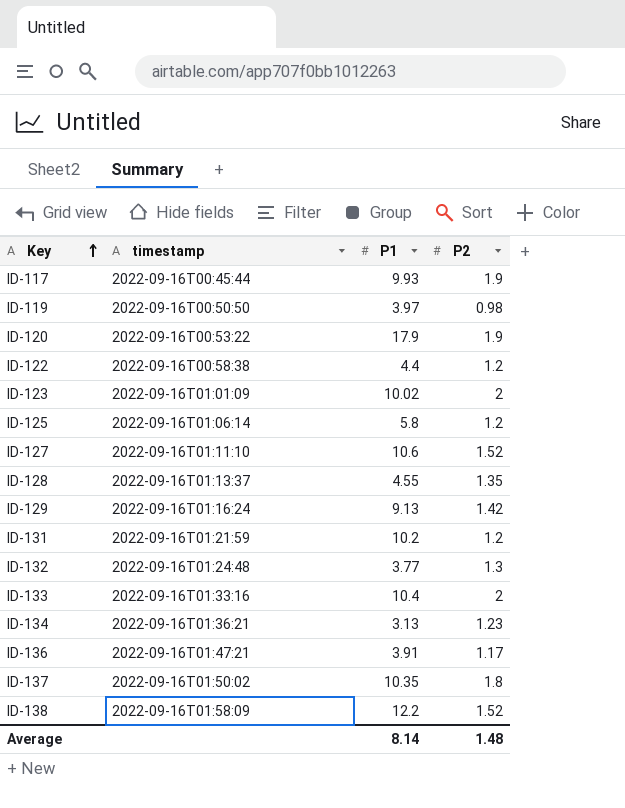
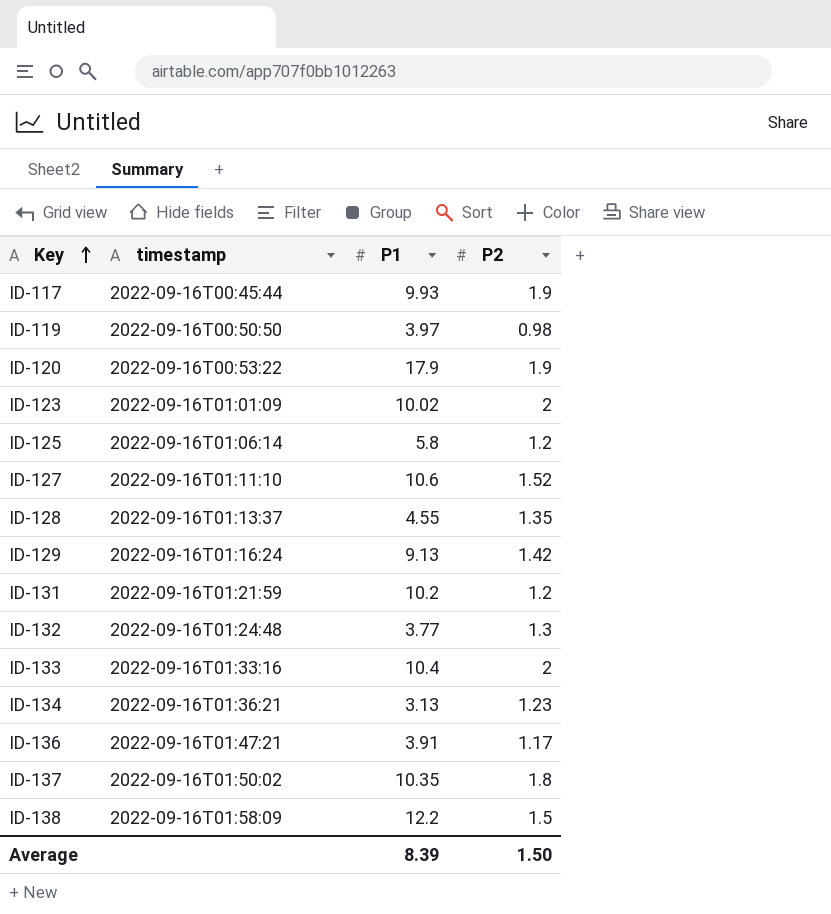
row ID-122: 2022-09-16T00:58:38 | 4.4 | 1.2 -> none
ID-138 | P2: 1.52 -> 1.5
Average | P1: 8.14 -> 8.39
Average | P2: 1.48 -> 1.50

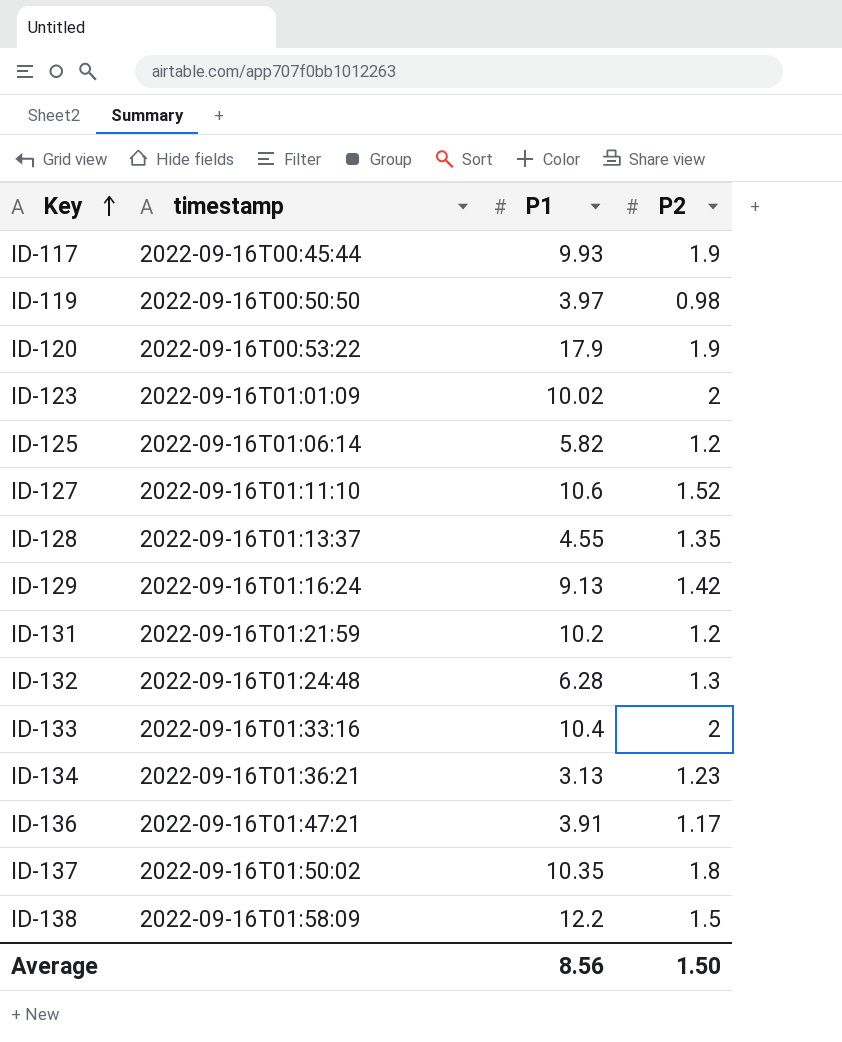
ID-125 | P1: 5.8 -> 5.82
ID-132 | P1: 3.77 -> 6.28
Average | P1: 8.39 -> 8.56

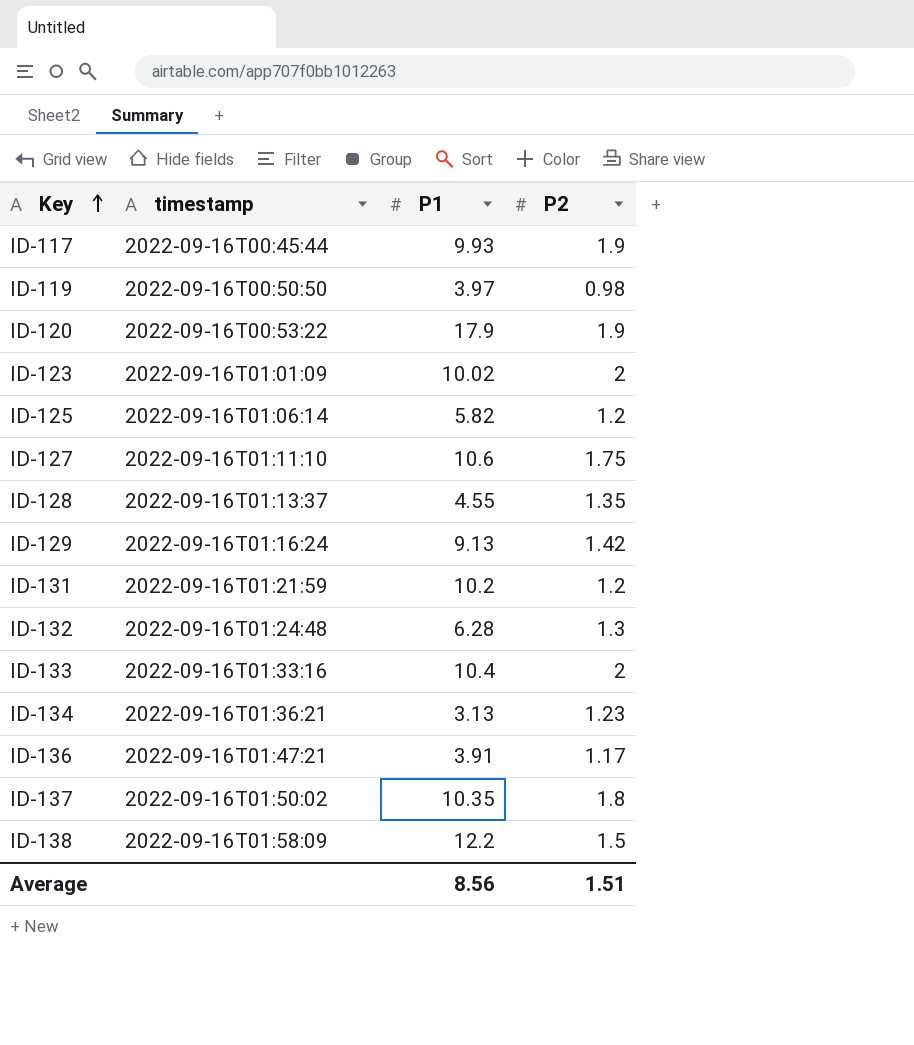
ID-127 | P2: 1.52 -> 1.75
Average | P2: 1.50 -> 1.51

